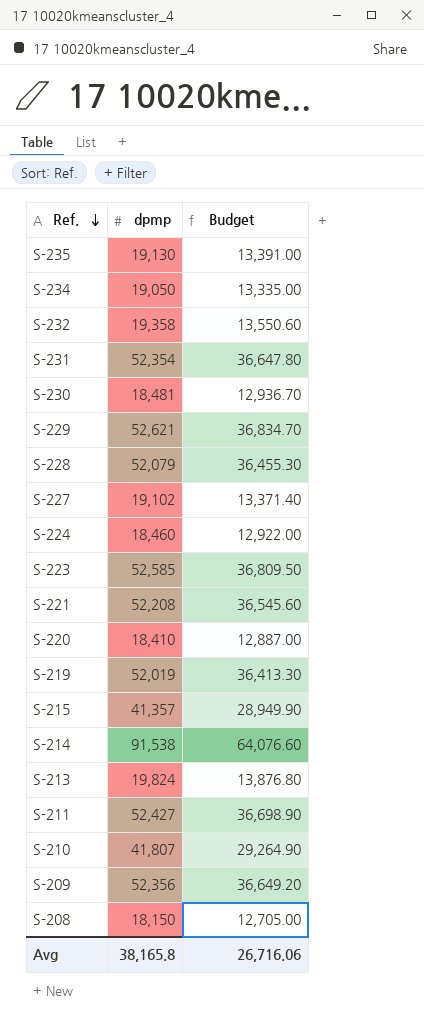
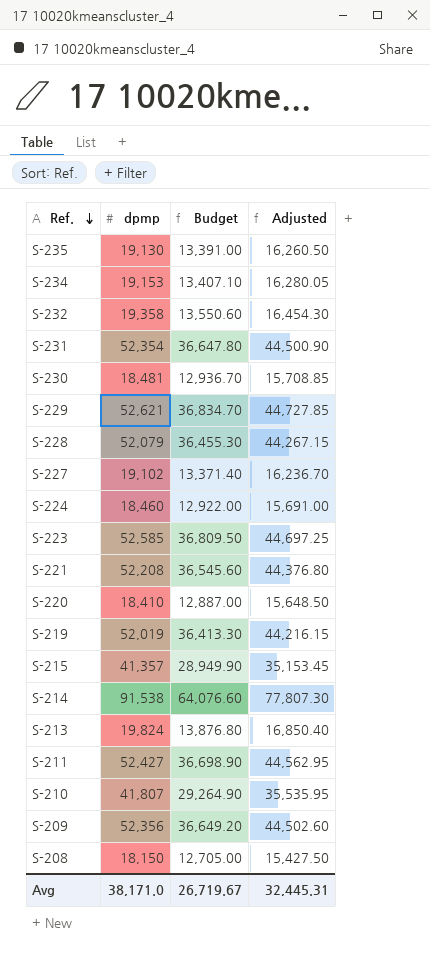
column Adjusted | formula: none -> [dpmp] * 0.85
S-234 | dpmp: 19,050 -> 19,153
S-234 | Budget: 13,335.00 -> 13,407.10
Avg | dpmp: 38,165.8 -> 38,171.0
Avg | Budget: 26,716.06 -> 26,719.67

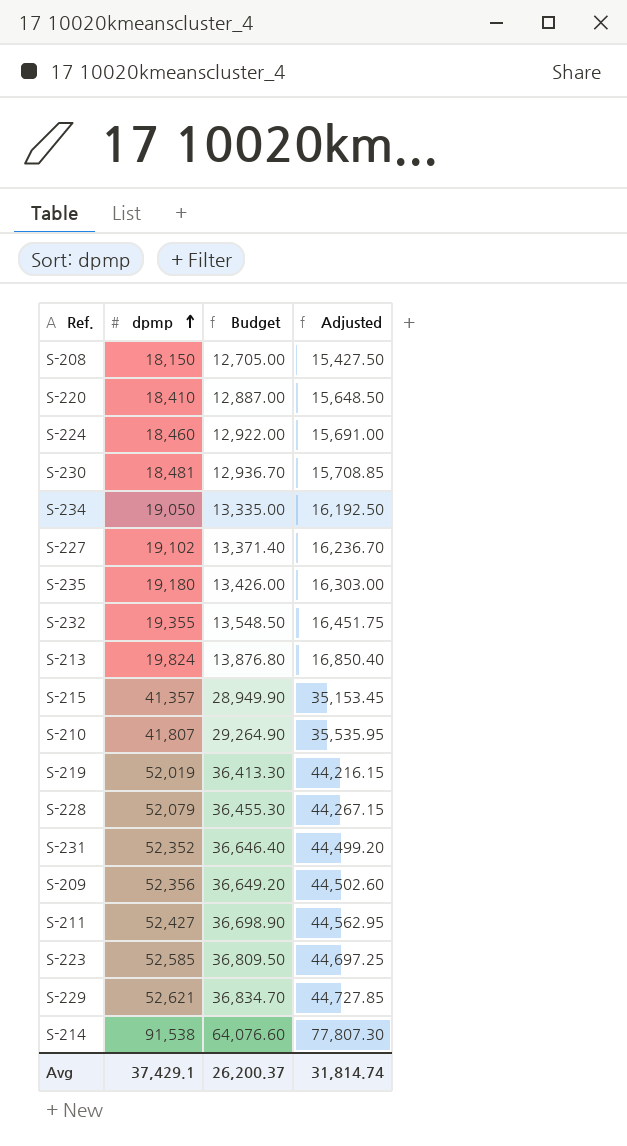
row order: Ref. descending -> dpmp ascending
row S-221: 52,208 | 36,545.60 | 44,376.80 -> none
S-234 | dpmp: 19,153 -> 19,050
S-234 | Budget: 13,407.10 -> 13,335.00
S-234 | Adjusted: 16,280.05 -> 16,192.50
S-235 | dpmp: 19,130 -> 19,180
S-235 | Budget: 13,391.00 -> 13,426.00
S-235 | Adjusted: 16,260.50 -> 16,303.00
S-232 | dpmp: 19,358 -> 19,355
S-232 | Budget: 13,550.60 -> 13,548.50
S-232 | Adjusted: 16,454.30 -> 16,451.75
S-231 | dpmp: 52,354 -> 52,352
S-231 | Budget: 36,647.80 -> 36,646.40
S-231 | Adjusted: 44,500.90 -> 44,499.20
Avg | dpmp: 38,171.0 -> 37,429.1
Avg | Budget: 26,719.67 -> 26,200.37
Avg | Adjusted: 32,445.31 -> 31,814.74

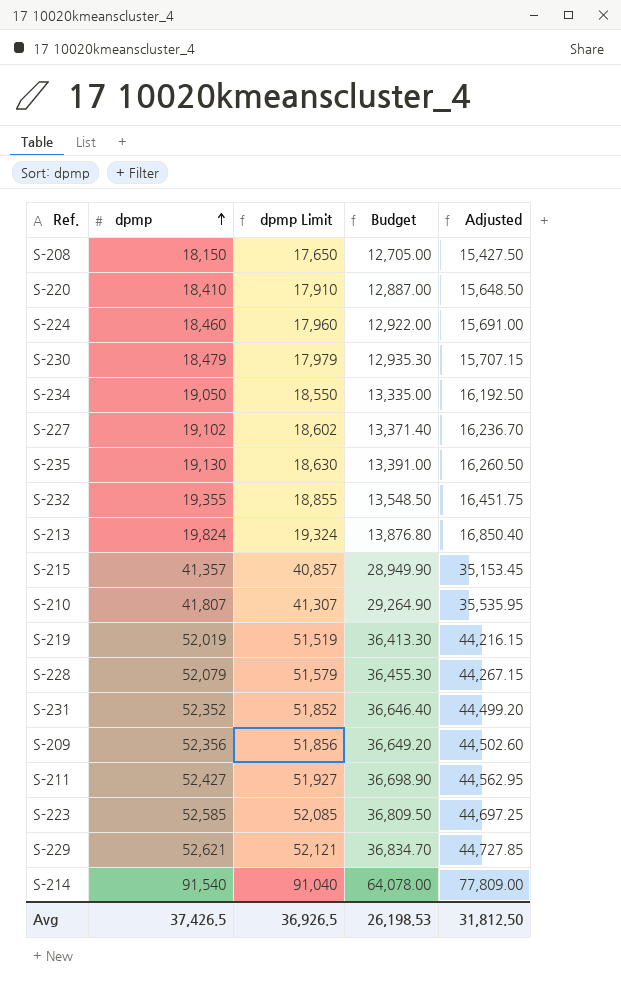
column dpmp Limit | formula: none -> [dpmp] - 500
S-230 | dpmp: 18,481 -> 18,479
S-230 | Budget: 12,936.70 -> 12,935.30
S-230 | Adjusted: 15,708.85 -> 15,707.15
S-235 | dpmp: 19,180 -> 19,130
S-235 | Budget: 13,426.00 -> 13,391.00
S-235 | Adjusted: 16,303.00 -> 16,260.50
S-214 | dpmp: 91,538 -> 91,540
S-214 | Budget: 64,076.60 -> 64,078.00
S-214 | Adjusted: 77,807.30 -> 77,809.00
Avg | dpmp: 37,429.1 -> 37,426.5
Avg | Budget: 26,200.37 -> 26,198.53
Avg | Adjusted: 31,814.74 -> 31,812.50

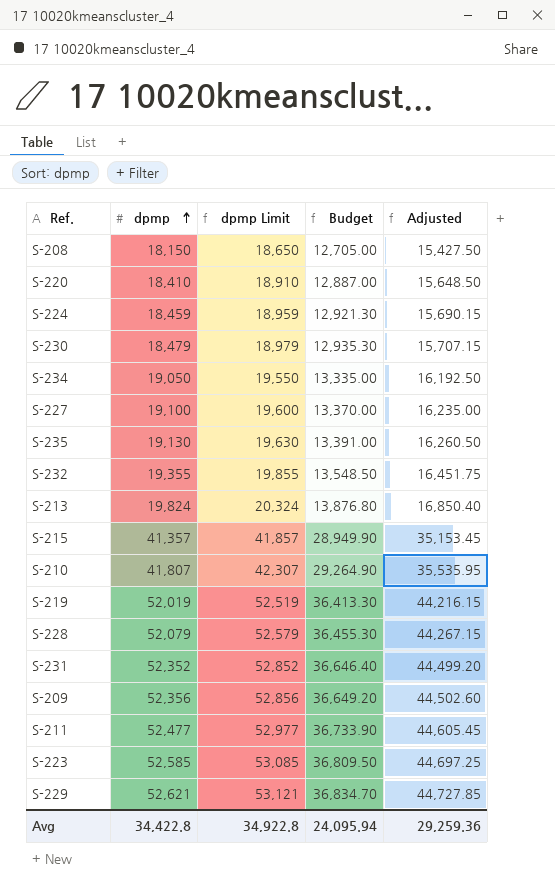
column dpmp Limit | formula: [dpmp] - 500 -> [dpmp] + 500
row S-214: 91,540 | 91,040 | 64,078.00 | 77,809.00 -> none
S-224 | dpmp: 18,460 -> 18,459
S-224 | Budget: 12,922.00 -> 12,921.30
S-224 | Adjusted: 15,691.00 -> 15,690.15
S-227 | dpmp: 19,102 -> 19,100
S-227 | Budget: 13,371.40 -> 13,370.00
S-227 | Adjusted: 16,236.70 -> 16,235.00
S-211 | dpmp: 52,427 -> 52,477
S-211 | Budget: 36,698.90 -> 36,733.90
S-211 | Adjusted: 44,562.95 -> 44,605.45
Avg | dpmp: 37,426.5 -> 34,422.8
Avg | dpmp Limit: 36,926.5 -> 34,922.8
Avg | Budget: 26,198.53 -> 24,095.94
Avg | Adjusted: 31,812.50 -> 29,259.36

